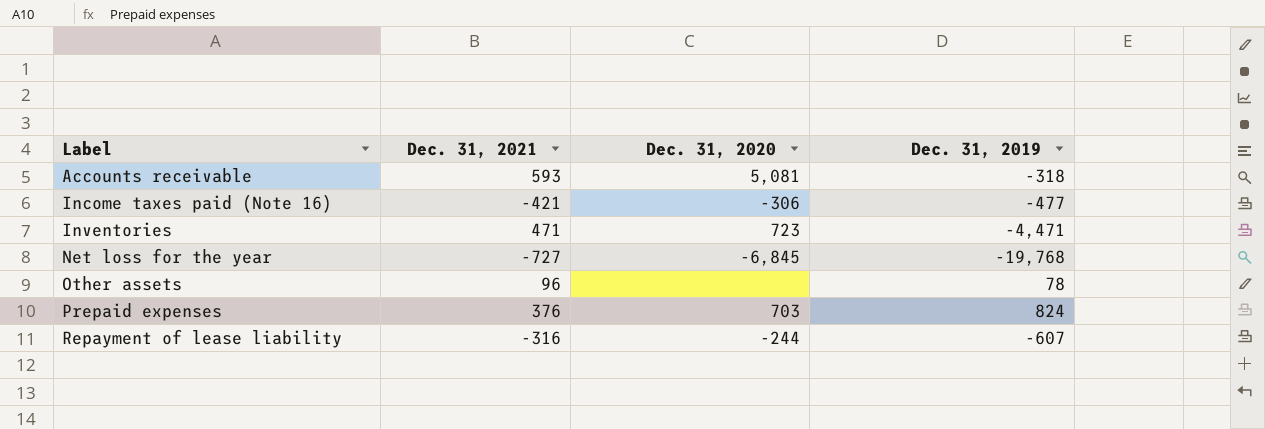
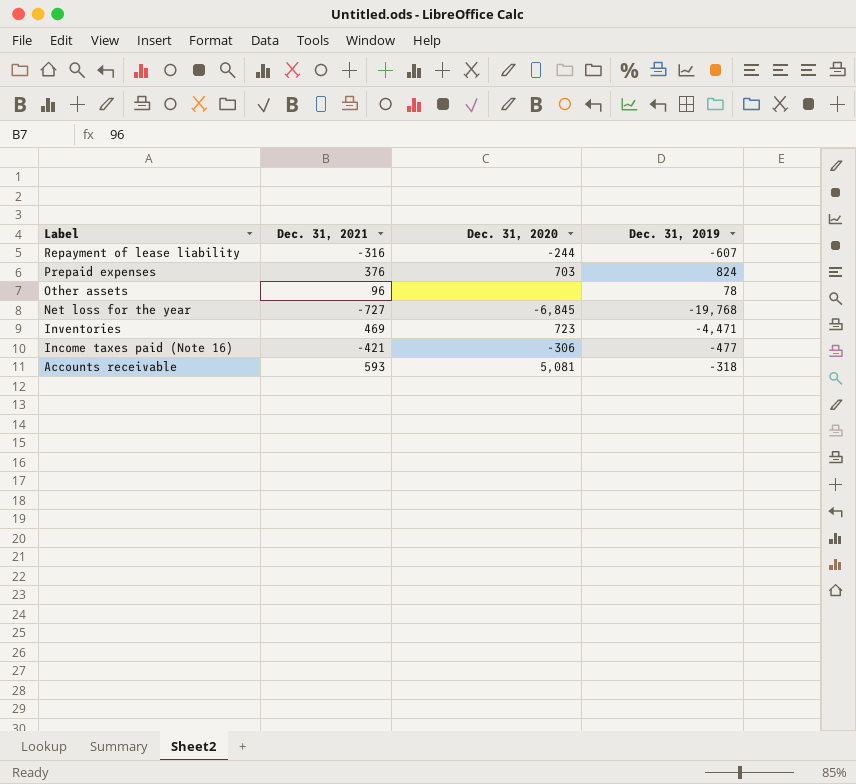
row order: Label ascending -> Label descending
Inventories | Dec. 31, 2021: 471 -> 469

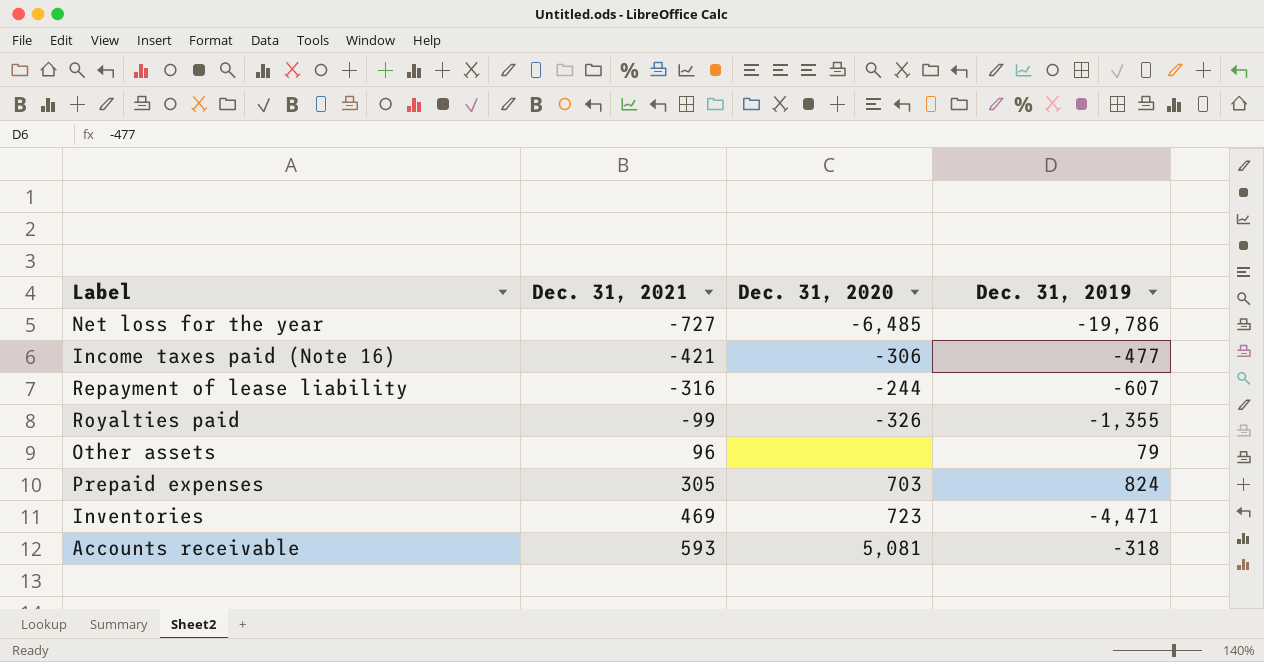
row order: Label descending -> Dec. 31, 2021 ascending
Net loss for the year | Dec. 31, 2020: -6,845 -> -6,485
Net loss for the year | Dec. 31, 2019: -19,768 -> -19,786
row Royalties paid: none -> -99 | -326 | -1,355
Other assets | Dec. 31, 2019: 78 -> 79
Prepaid expenses | Dec. 31, 2021: 376 -> 305

